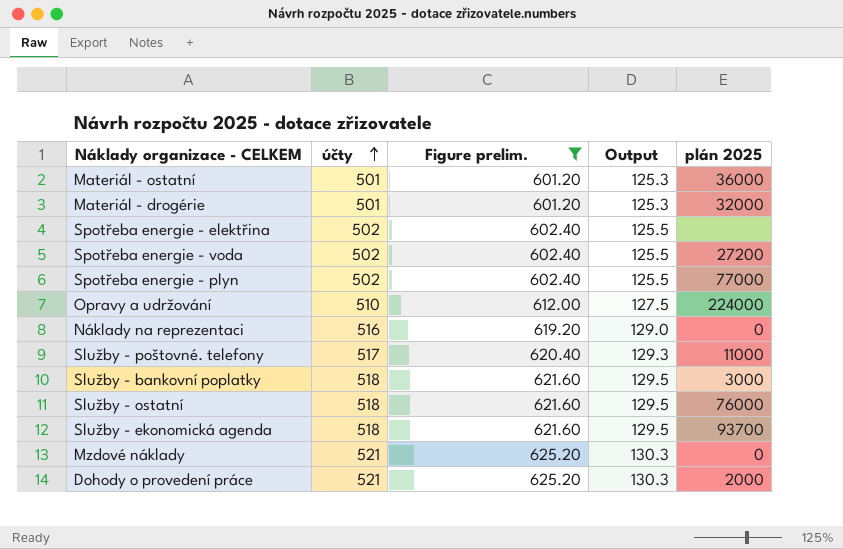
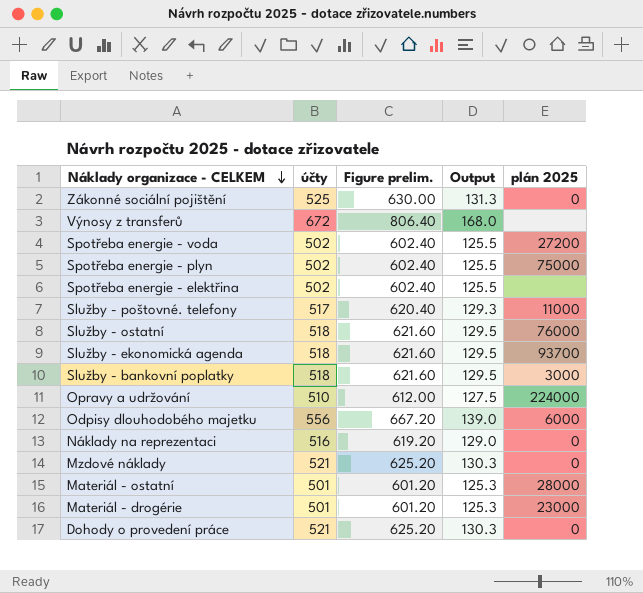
filter: Figure prelim. <= 625.20 -> none
row order: účty ascending -> Náklady organizace - CELKEM descending
Spotřeba energie - plyn | plán 2025: 77000 -> 75000
Materiál - ostatní | plán 2025: 36000 -> 28000
Materiál - drogérie | plán 2025: 32000 -> 23000
Dohody o provedení práce | plán 2025: 2000 -> 0

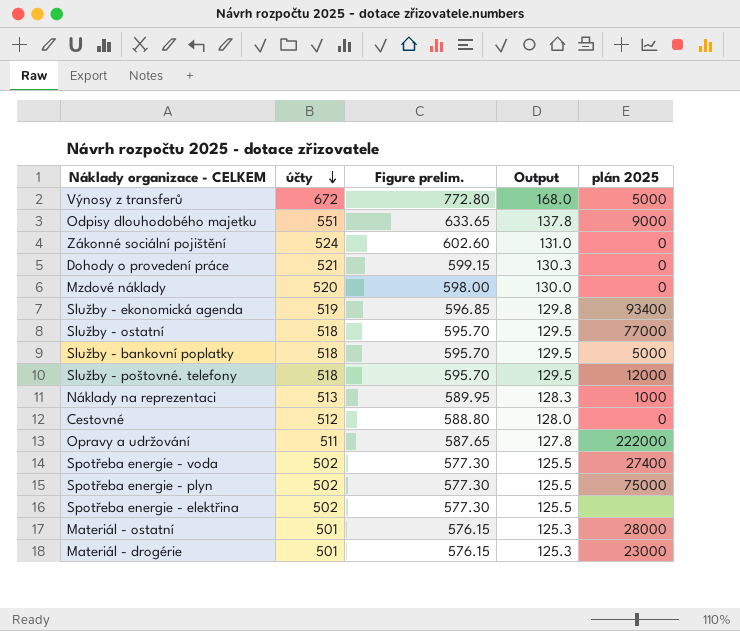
row order: Náklady organizace - CELKEM descending -> účty descending
column Figure prelim. | formula: [účty] * 1.2 -> [účty] * 1.15
Výnosy z transferů | plán 2025: none -> 5000
Odpisy dlouhodobého majetku | účty: 556 -> 551
Odpisy dlouhodobého majetku | Output: 139.0 -> 137.8
Odpisy dlouhodobého majetku | plán 2025: 6000 -> 9000
Zákonné sociální pojištění | účty: 525 -> 524
Zákonné sociální pojištění | Output: 131.3 -> 131.0
Mzdové náklady | účty: 521 -> 520
Mzdové náklady | Output: 130.3 -> 130.0
Služby - ekonomická agenda | účty: 518 -> 519
Služby - ekonomická agenda | Output: 129.5 -> 129.8
Služby - ekonomická agenda | plán 2025: 93700 -> 93400
Služby - ostatní | plán 2025: 76000 -> 77000
Služby - bankovní poplatky | plán 2025: 3000 -> 5000
Služby - poštovné. telefony | účty: 517 -> 518
Služby - poštovné. telefony | Output: 129.3 -> 129.5
Služby - poštovné. telefony | plán 2025: 11000 -> 12000
Náklady na reprezentaci | účty: 516 -> 513
Náklady na reprezentaci | Output: 129.0 -> 128.3
Náklady na reprezentaci | plán 2025: 0 -> 1000
row Cestovné: none -> 512 | 588.80 | 128.0 | 0
Opravy a udržování | účty: 510 -> 511
Opravy a udržování | Output: 127.5 -> 127.8
Opravy a udržování | plán 2025: 224000 -> 222000
Spotřeba energie - voda | plán 2025: 27200 -> 27400

